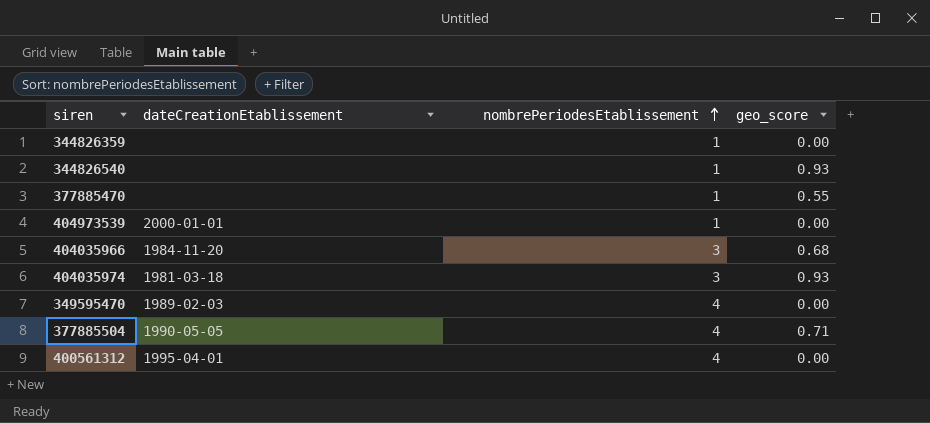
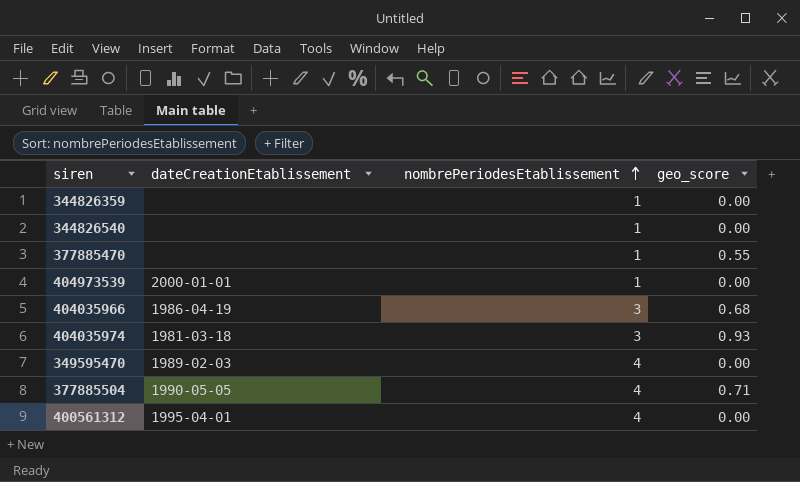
344826540 | geo_score: 0.93 -> 0.00
404035966 | dateCreationEtablissement: 1984-11-20 -> 1986-04-19

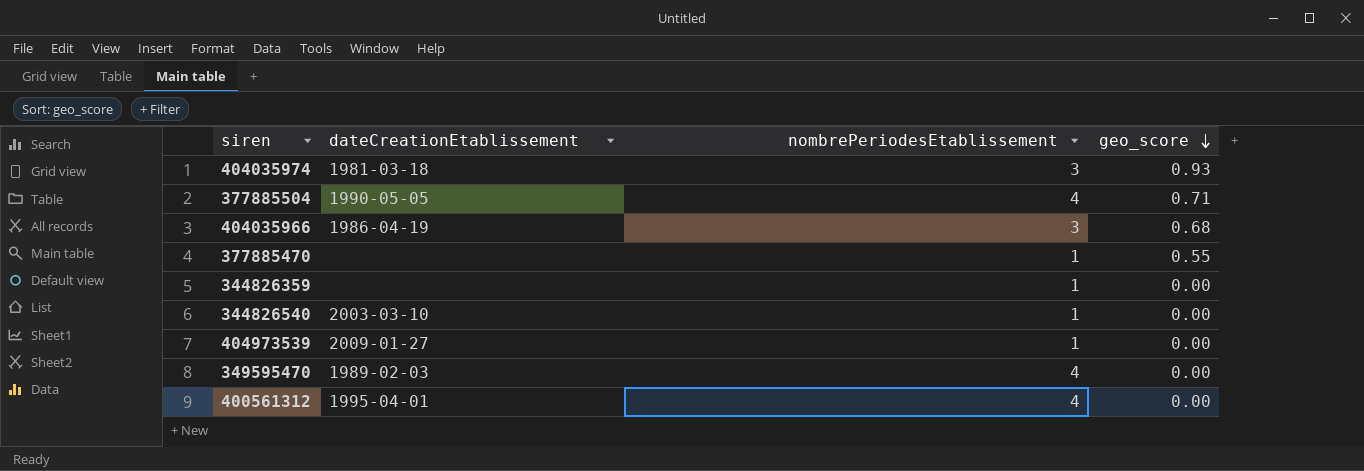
row order: nombrePeriodesEtablissement ascending -> geo_score descending
344826540 | dateCreationEtablissement: none -> 2003-03-10
404973539 | dateCreationEtablissement: 2000-01-01 -> 2009-01-27

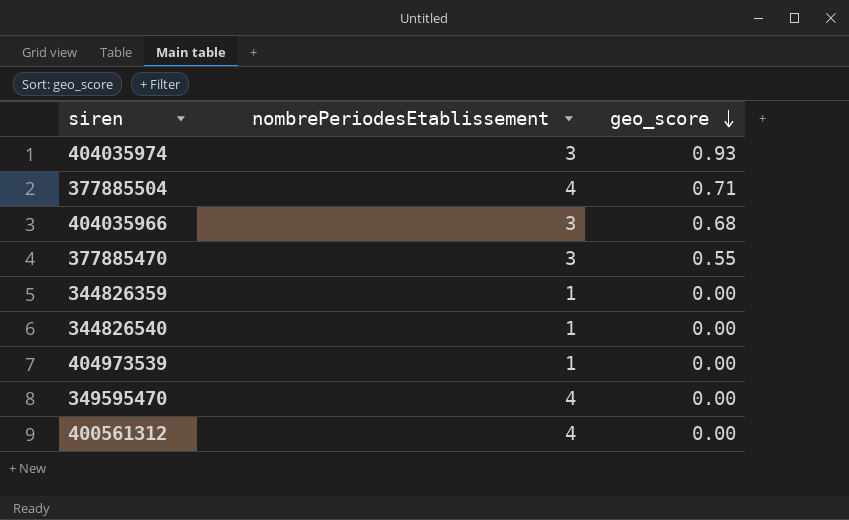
column dateCreationEtablissement | position: 2 -> none
377885470 | nombrePeriodesEtablissement: 1 -> 3

